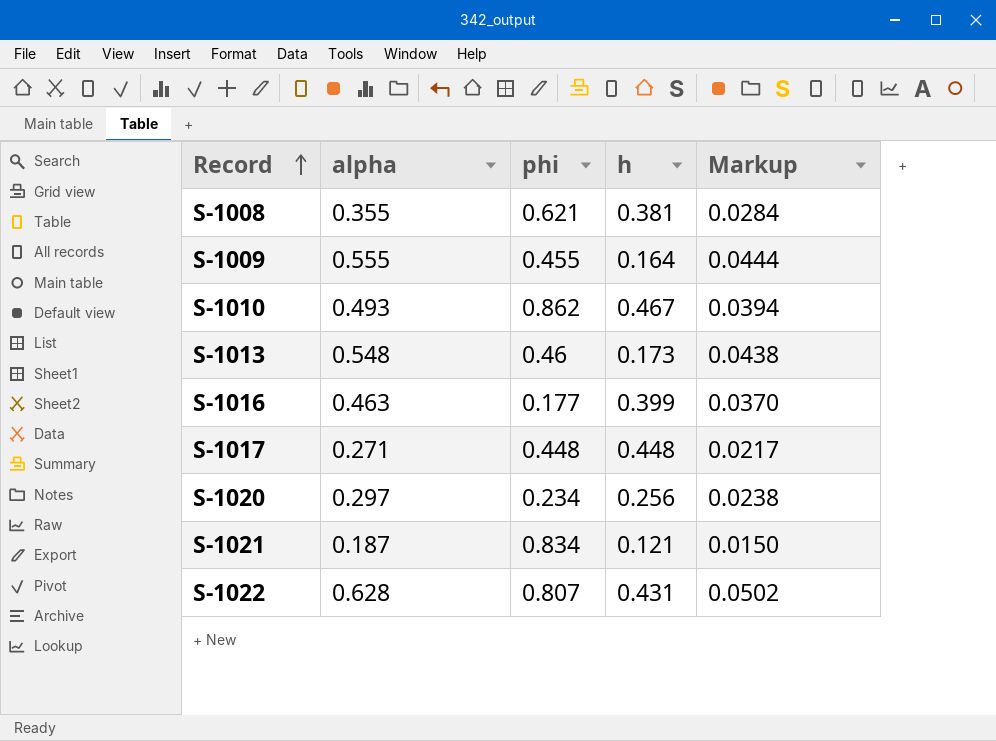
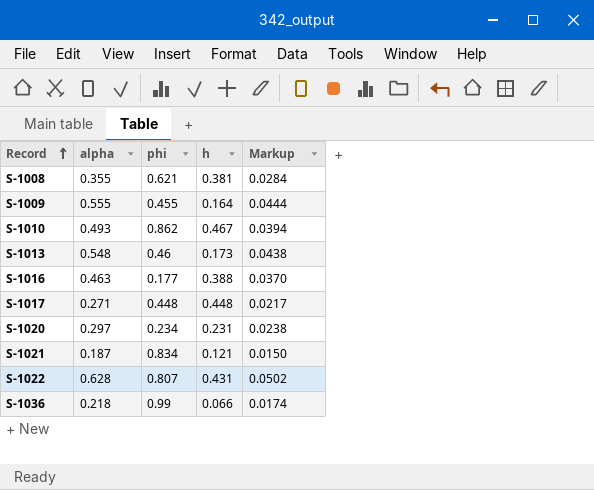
S-1016 | h: 0.399 -> 0.388
S-1020 | h: 0.256 -> 0.231
row S-1036: none -> 0.218 | 0.99 | 0.066 | 0.0174

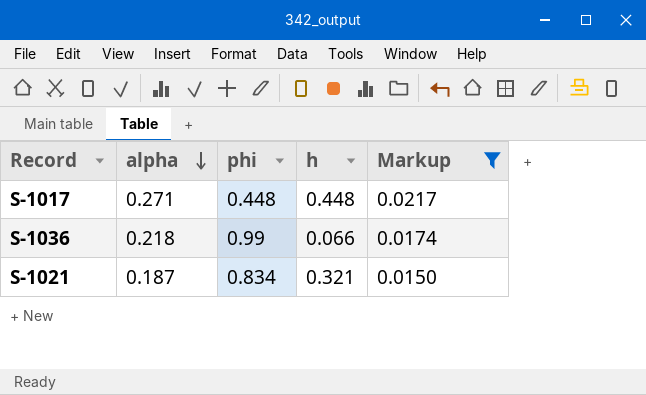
filter: none -> Markup <= 0.0217
row order: Record ascending -> alpha descending
S-1021 | h: 0.121 -> 0.321

